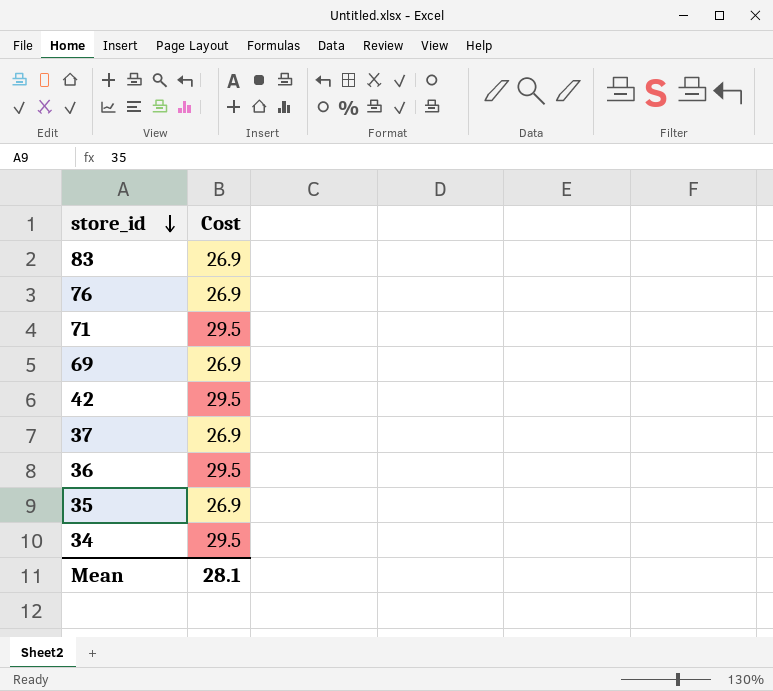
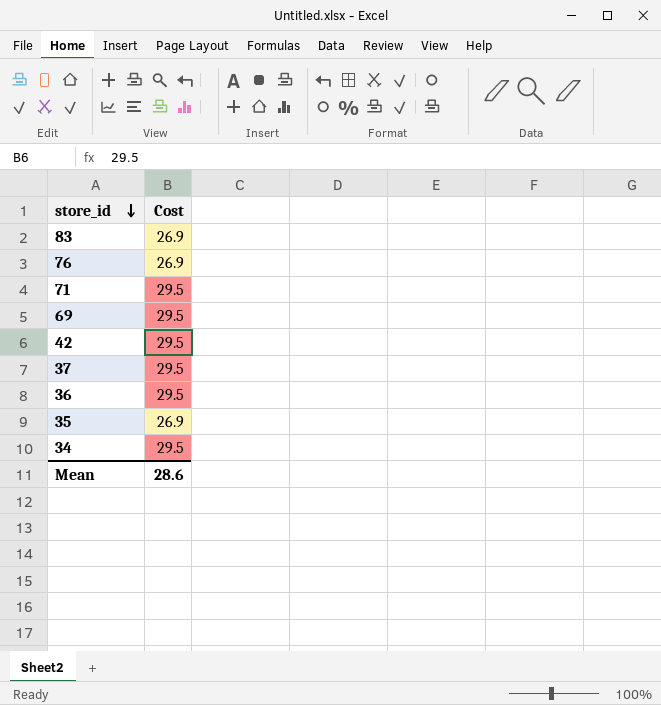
69 | Cost: 26.9 -> 29.5
37 | Cost: 26.9 -> 29.5
Mean | Cost: 28.1 -> 28.6

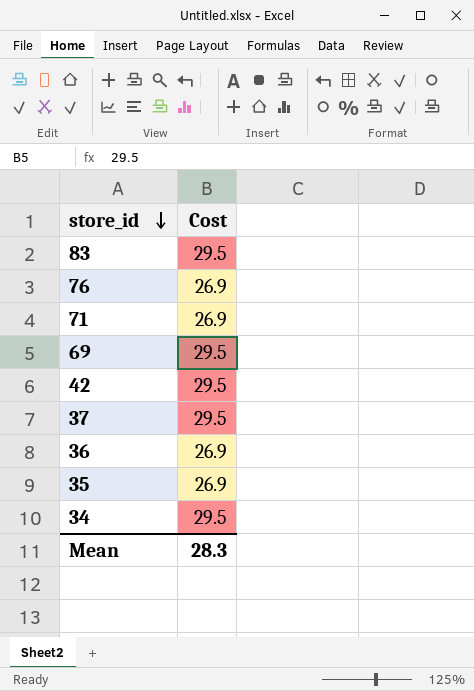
83 | Cost: 26.9 -> 29.5
71 | Cost: 29.5 -> 26.9
36 | Cost: 29.5 -> 26.9
Mean | Cost: 28.6 -> 28.3

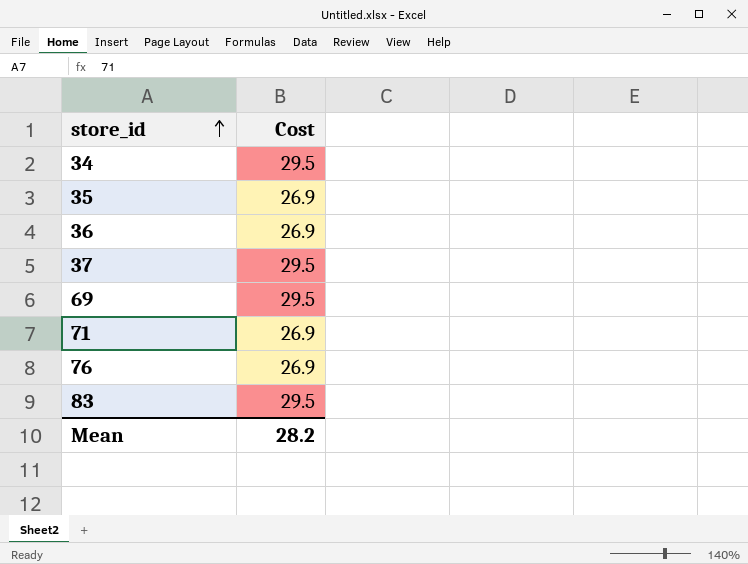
row order: store_id descending -> store_id ascending
row 42: 29.5 -> none
Mean | Cost: 28.3 -> 28.2

